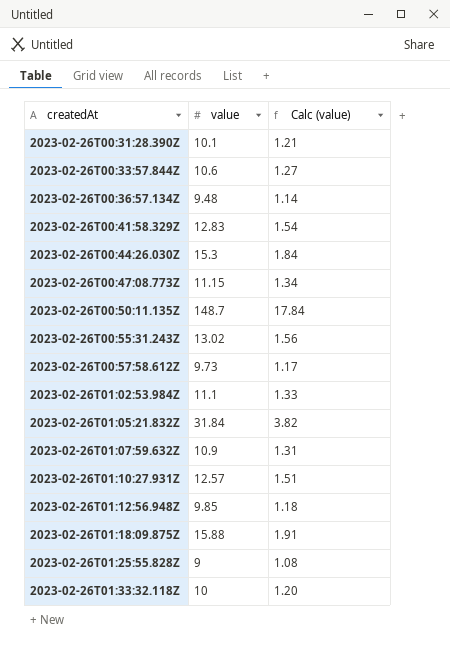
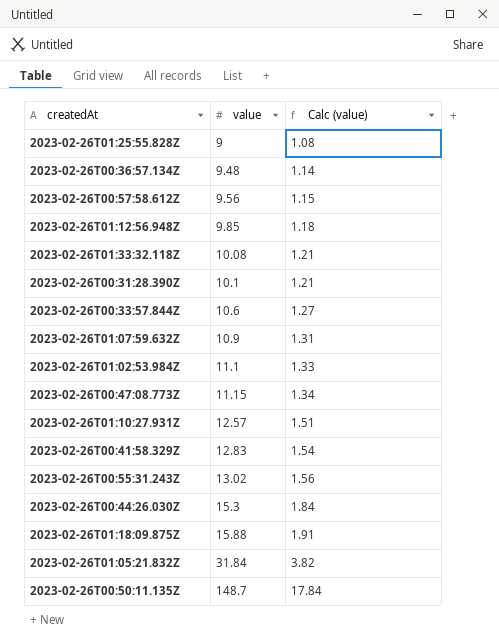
row order: createdAt ascending -> value ascending
2023-02-26T00:57:58.612Z | value: 9.73 -> 9.56
2023-02-26T00:57:58.612Z | Calc (value): 1.17 -> 1.15
2023-02-26T01:33:32.118Z | value: 10 -> 10.08
2023-02-26T01:33:32.118Z | Calc (value): 1.20 -> 1.21

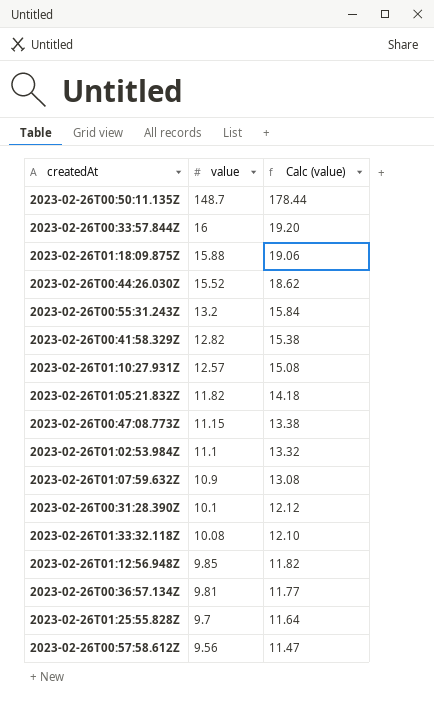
row order: value ascending -> value descending
column Calc (value) | formula: [value] * 0.12 -> [value] * 1.2
2023-02-26T00:33:57.844Z | value: 10.6 -> 16
2023-02-26T00:44:26.030Z | value: 15.3 -> 15.52
2023-02-26T00:55:31.243Z | value: 13.02 -> 13.2
2023-02-26T00:41:58.329Z | value: 12.83 -> 12.82
2023-02-26T01:05:21.832Z | value: 31.84 -> 11.82
2023-02-26T00:36:57.134Z | value: 9.48 -> 9.81
2023-02-26T01:25:55.828Z | value: 9 -> 9.7

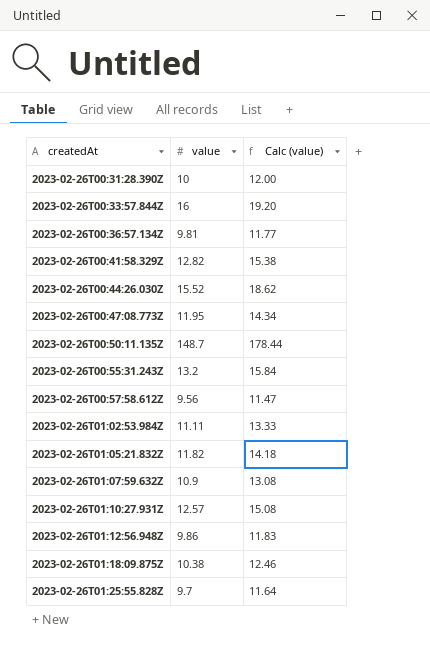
row order: value descending -> createdAt ascending
row 2023-02-26T01:33:32.118Z: 10.08 | 12.10 -> none
2023-02-26T00:31:28.390Z | value: 10.1 -> 10
2023-02-26T00:31:28.390Z | Calc (value): 12.12 -> 12.00
2023-02-26T00:47:08.773Z | value: 11.15 -> 11.95
2023-02-26T00:47:08.773Z | Calc (value): 13.38 -> 14.34
2023-02-26T01:02:53.984Z | value: 11.1 -> 11.11
2023-02-26T01:02:53.984Z | Calc (value): 13.32 -> 13.33
2023-02-26T01:12:56.948Z | value: 9.85 -> 9.86
2023-02-26T01:12:56.948Z | Calc (value): 11.82 -> 11.83
2023-02-26T01:18:09.875Z | value: 15.88 -> 10.38
2023-02-26T01:18:09.875Z | Calc (value): 19.06 -> 12.46

